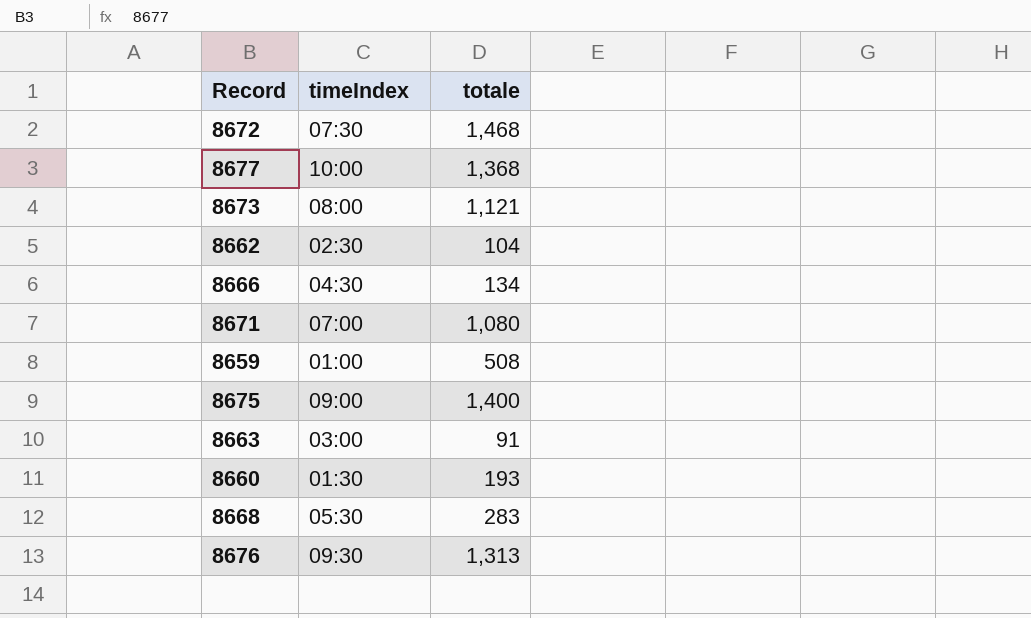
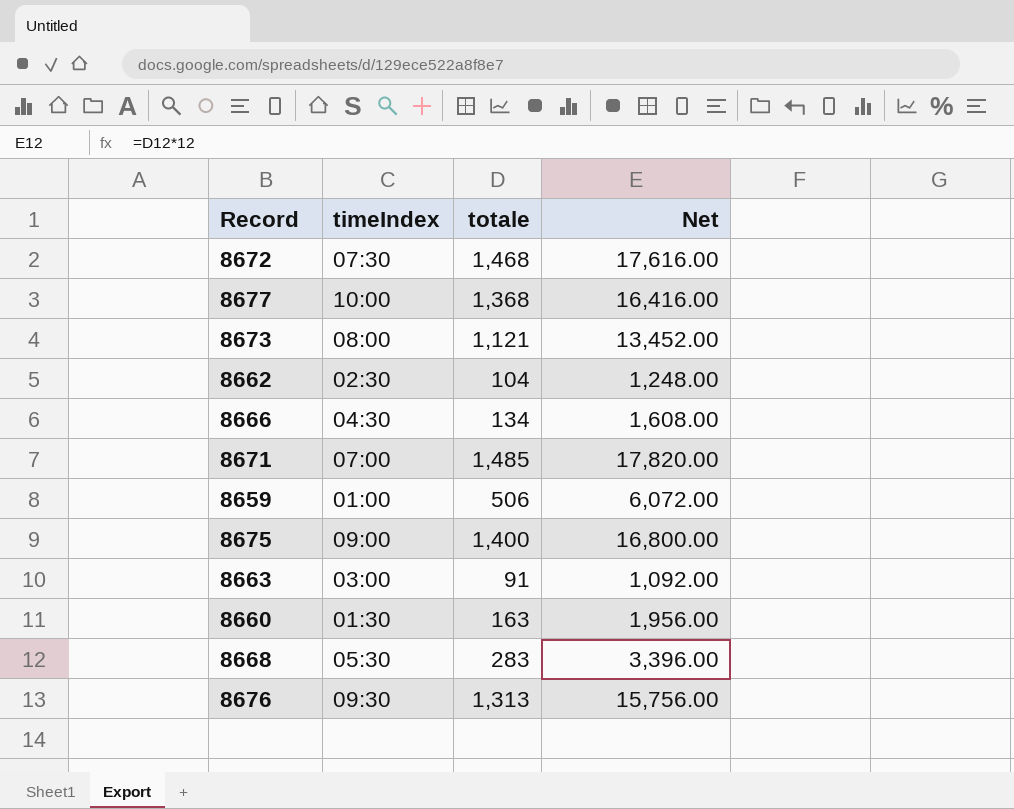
column Net | formula: none -> [totale] * 12
8671 | totale: 1,080 -> 1,485
8659 | totale: 508 -> 506
8660 | totale: 193 -> 163

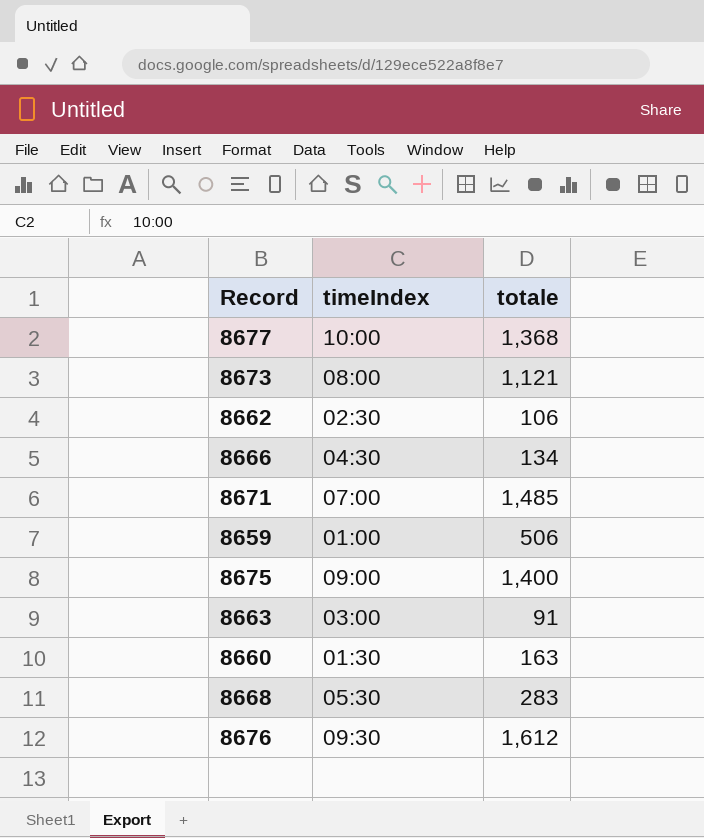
column Net | formula: [totale] * 12 -> none
row 8672: 07:30 | 1,468 | 17,616.00 -> none
8662 | totale: 104 -> 106
8676 | totale: 1,313 -> 1,612

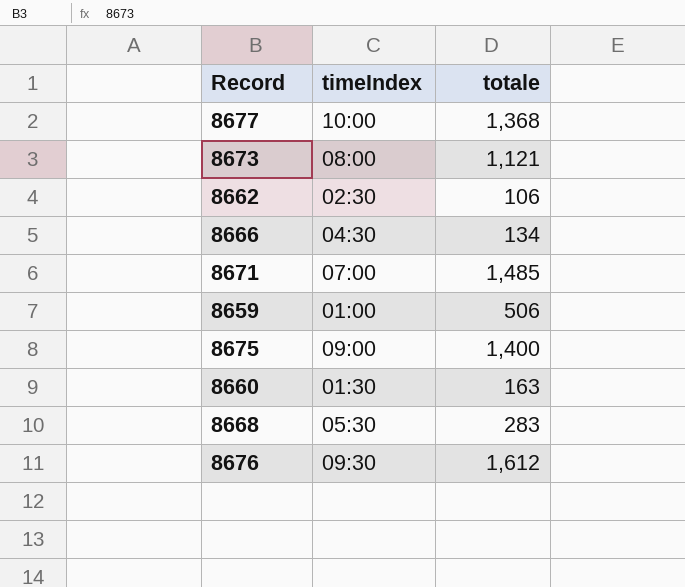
row 8663: 03:00 | 91 -> none

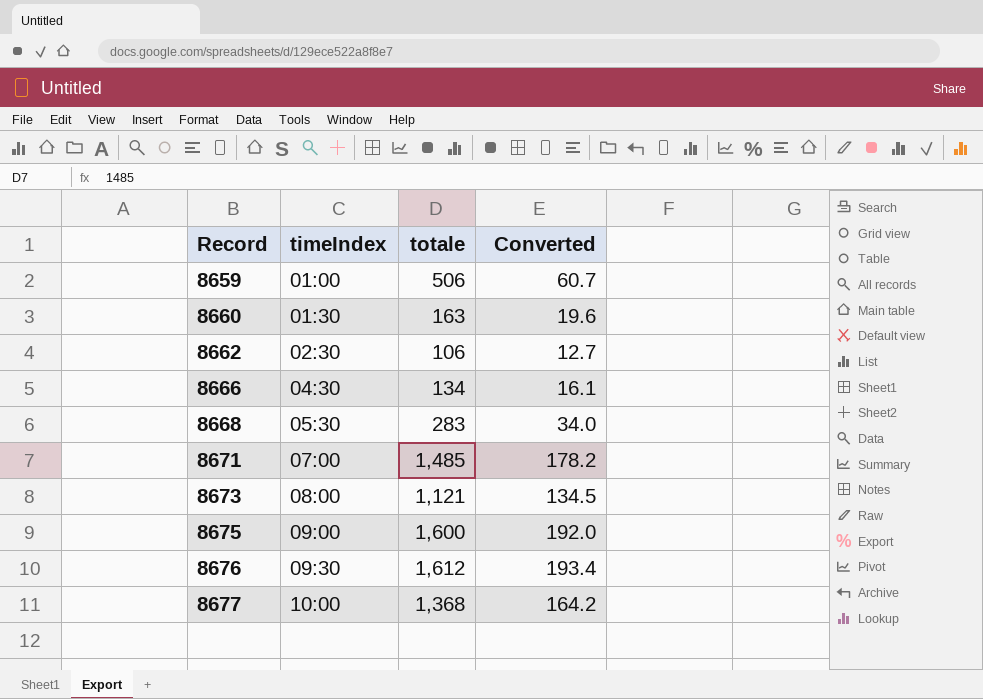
row order: none -> Record ascending
column Converted | formula: none -> [totale] * 0.12
8675 | totale: 1,400 -> 1,600

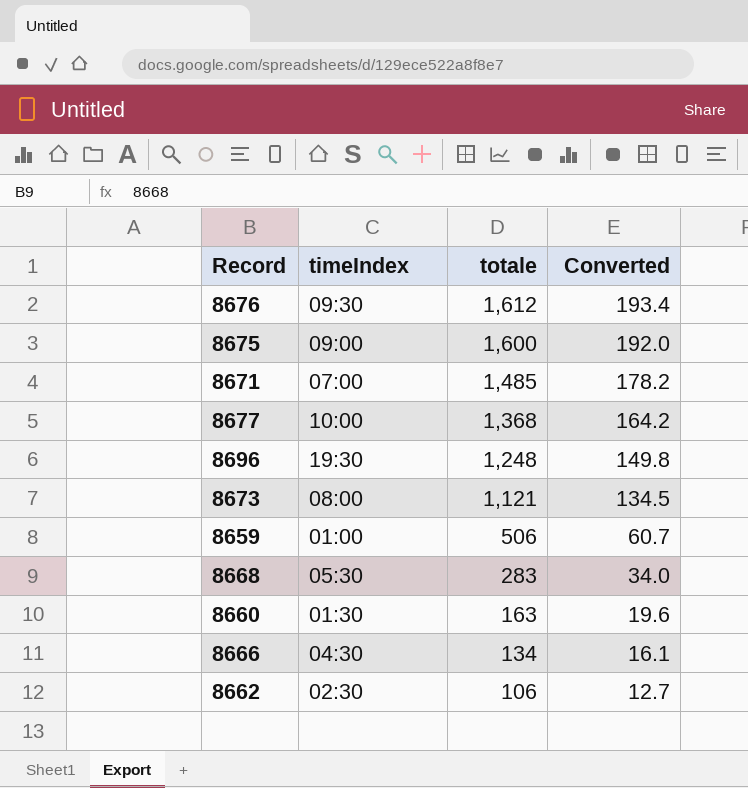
row order: Record ascending -> totale descending
row 8696: none -> 19:30 | 1,248 | 149.8

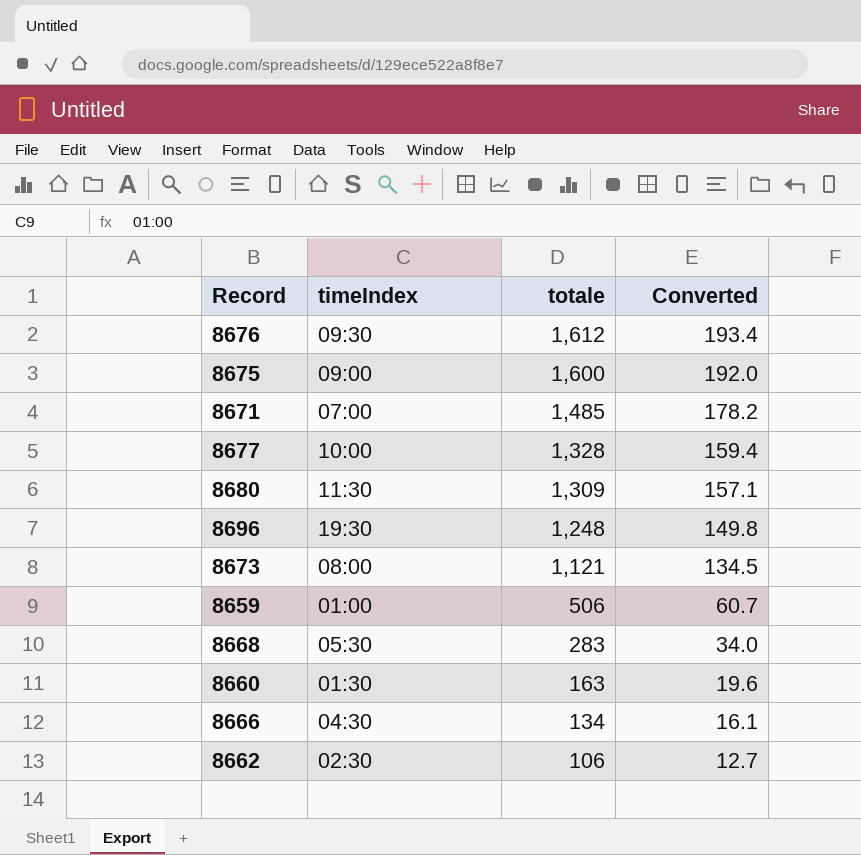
8677 | totale: 1,368 -> 1,328
8677 | Converted: 164.2 -> 159.4
row 8680: none -> 11:30 | 1,309 | 157.1

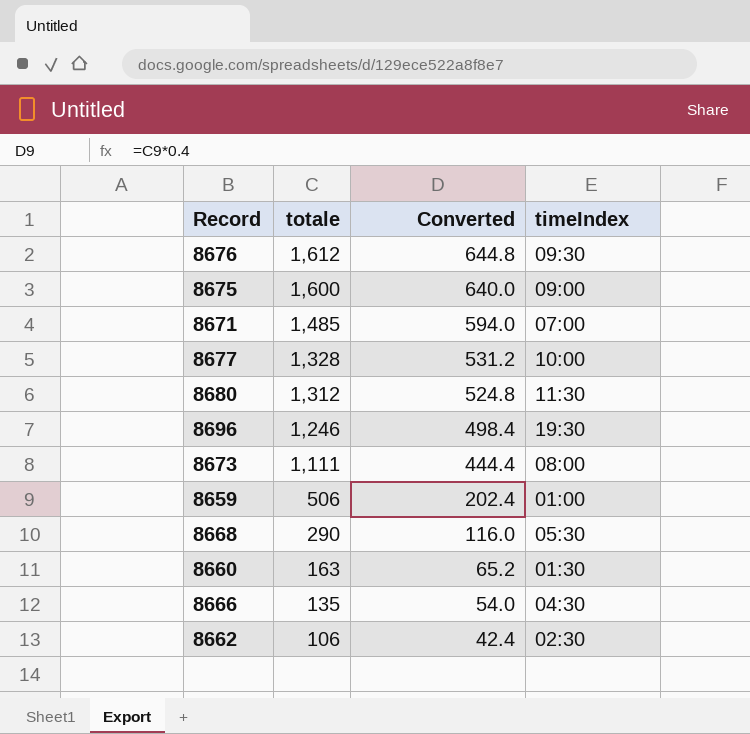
column Converted | formula: [totale] * 0.12 -> [totale] * 0.4
column timeIndex | position: 2 -> 4
8680 | totale: 1,309 -> 1,312
8696 | totale: 1,248 -> 1,246
8673 | totale: 1,121 -> 1,111
8668 | totale: 283 -> 290
8666 | totale: 134 -> 135

